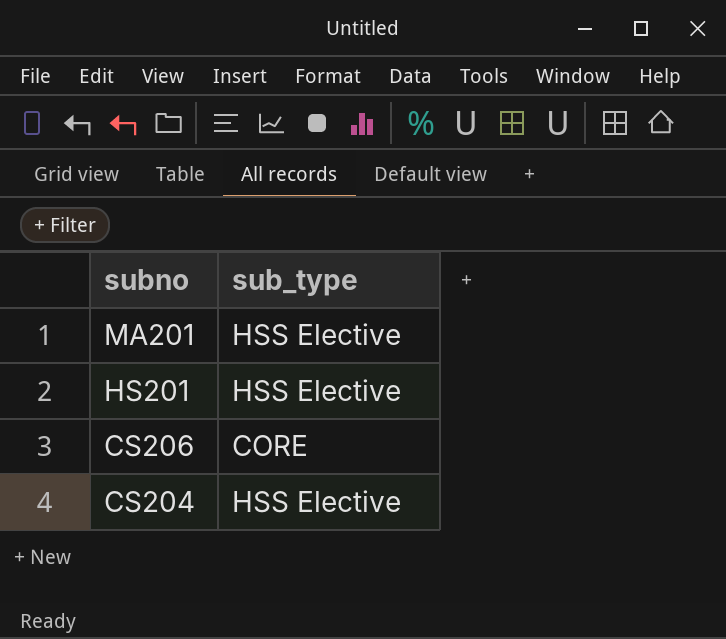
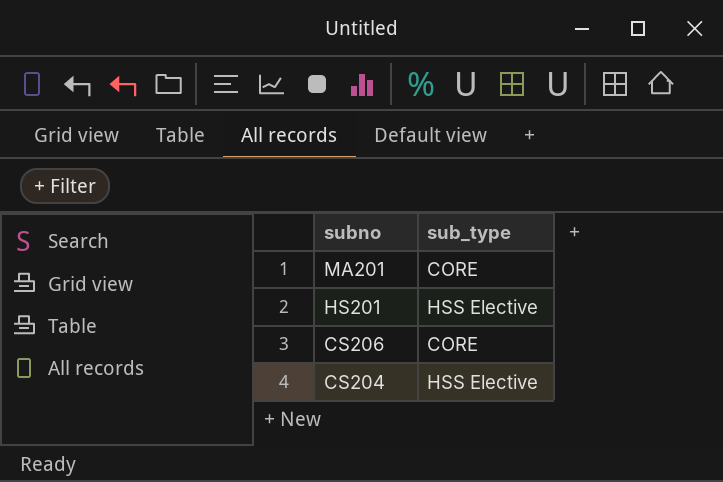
MA201 | sub_type: HSS Elective -> CORE

